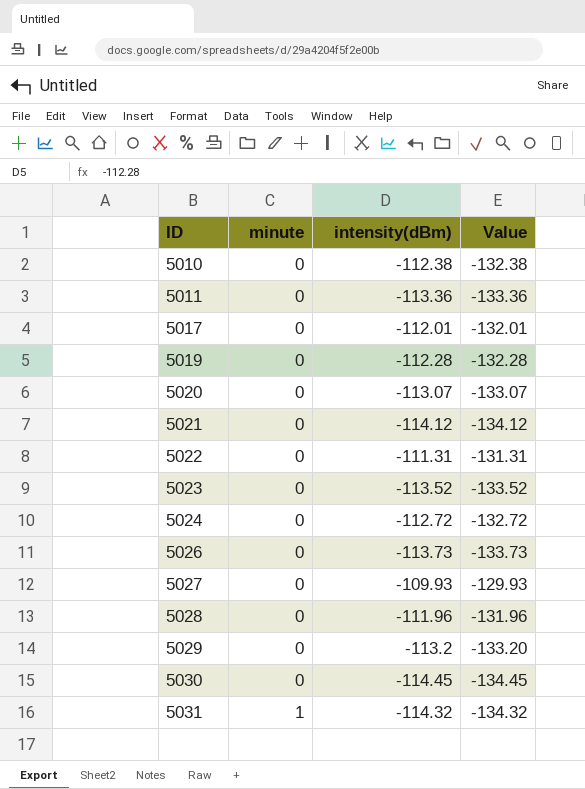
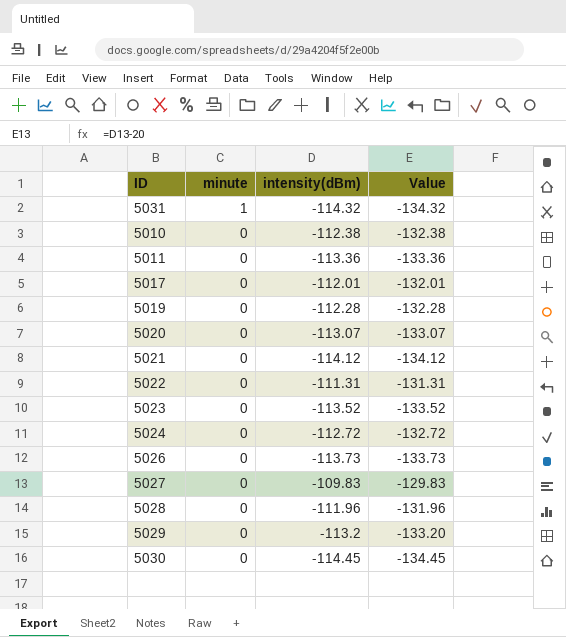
row order: ID ascending -> minute descending
5027 | intensity(dBm): -109.93 -> -109.83
5027 | Value: -129.93 -> -129.83

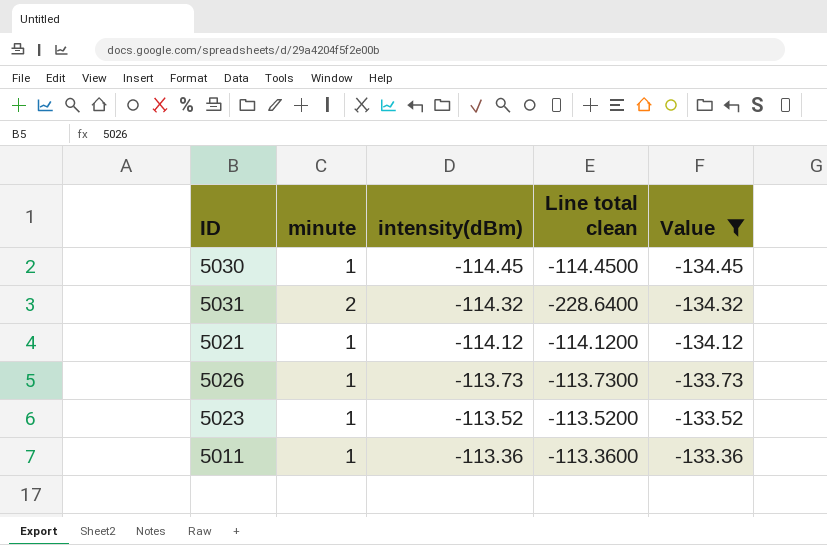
filter: none -> Value <= -133.36
row order: minute descending -> intensity(dBm) ascending
column Line total clean | formula: none -> [minute] * [intensity(dBm)]
5030 | minute: 0 -> 1
5031 | minute: 1 -> 2
5021 | minute: 0 -> 1
5026 | minute: 0 -> 1
5023 | minute: 0 -> 1
5011 | minute: 0 -> 1

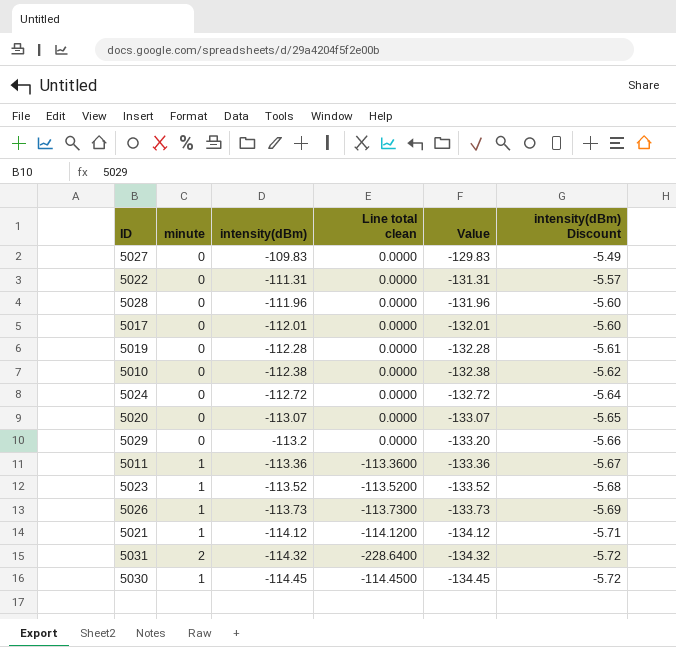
filter: Value <= -133.36 -> none
row order: intensity(dBm) ascending -> intensity(dBm) descending
column intensity(dBm) Discount | formula: none -> [intensity(dBm)] * 0.05

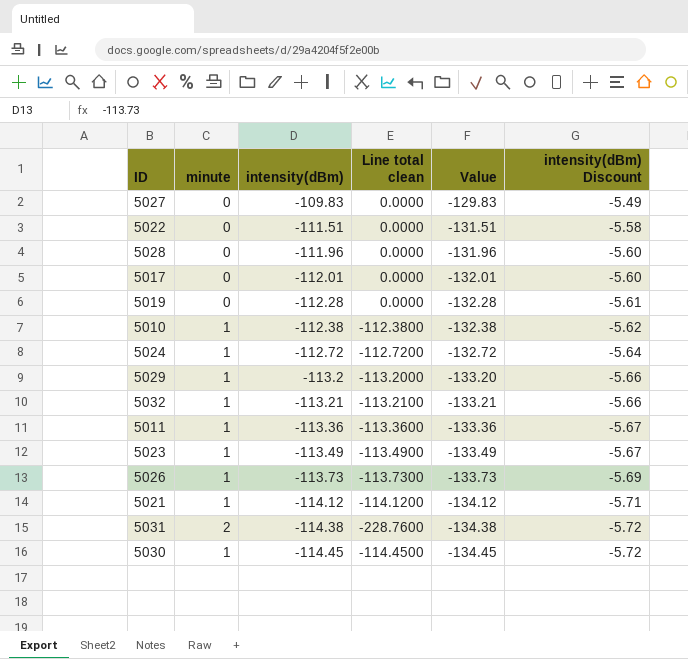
row 5020: 0 | -113.07 | 0.0000 | -133.07 | -5.65 -> none
5022 | intensity(dBm): -111.31 -> -111.51
5022 | Value: -131.31 -> -131.51
5022 | intensity(dBm) Discount: -5.57 -> -5.58
5010 | minute: 0 -> 1
5010 | Line total clean: 0.0000 -> -112.3800
5024 | minute: 0 -> 1
5024 | Line total clean: 0.0000 -> -112.7200
5029 | minute: 0 -> 1
5029 | Line total clean: 0.0000 -> -113.2000
row 5032: none -> 1 | -113.21 | -113.2100 | -133.21 | -5.66
5023 | intensity(dBm): -113.52 -> -113.49
5023 | Line total clean: -113.5200 -> -113.4900
5023 | Value: -133.52 -> -133.49
5023 | intensity(dBm) Discount: -5.68 -> -5.67
5031 | intensity(dBm): -114.32 -> -114.38
5031 | Line total clean: -228.6400 -> -228.7600
5031 | Value: -134.32 -> -134.38

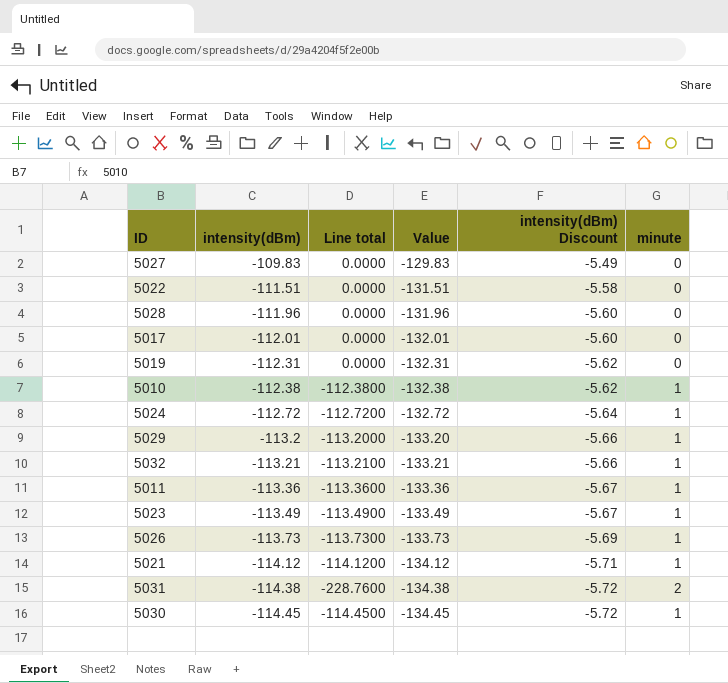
column name: Line total clean -> Line total
column minute | position: 2 -> 6
5019 | intensity(dBm): -112.28 -> -112.31
5019 | Value: -132.28 -> -132.31
5019 | intensity(dBm) Discount: -5.61 -> -5.62

